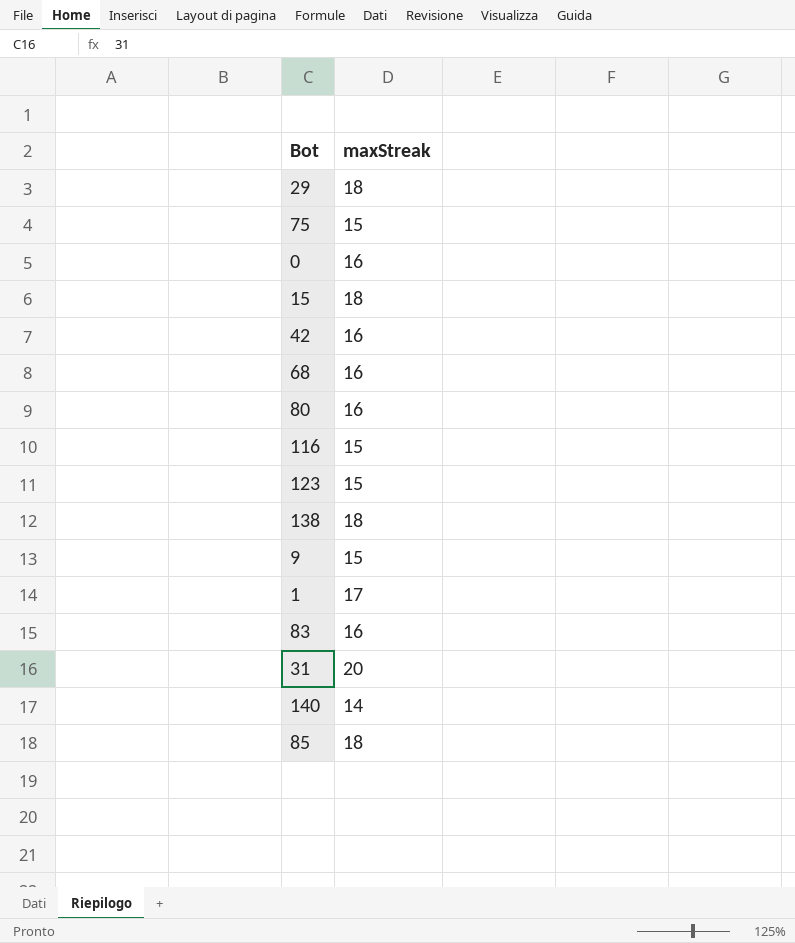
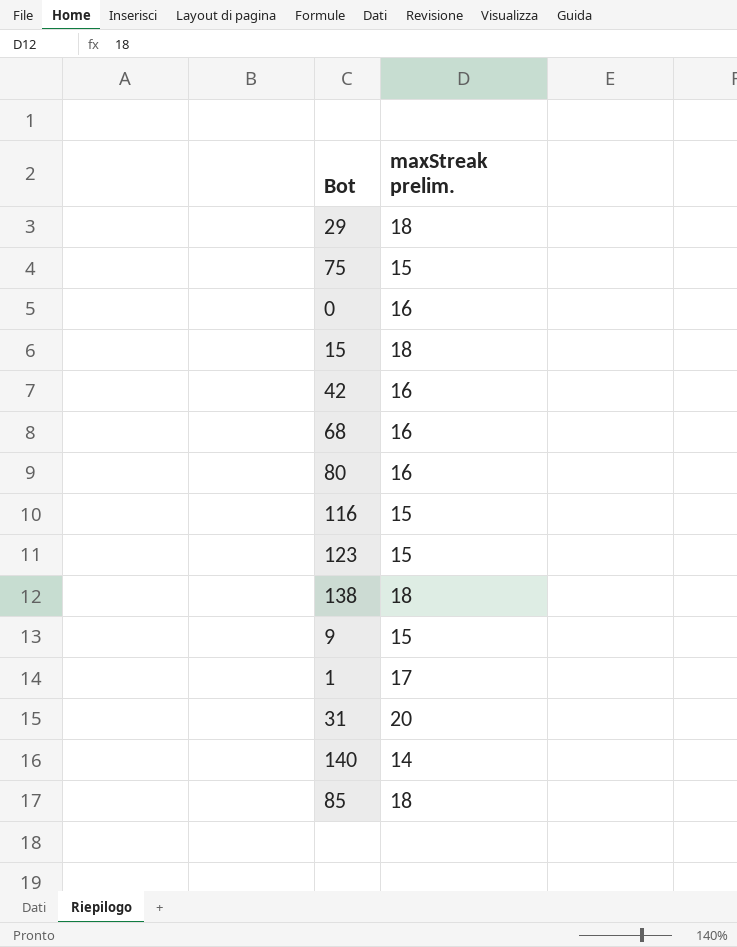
column name: maxStreak -> maxStreak prelim.
row 83: 16 -> none

